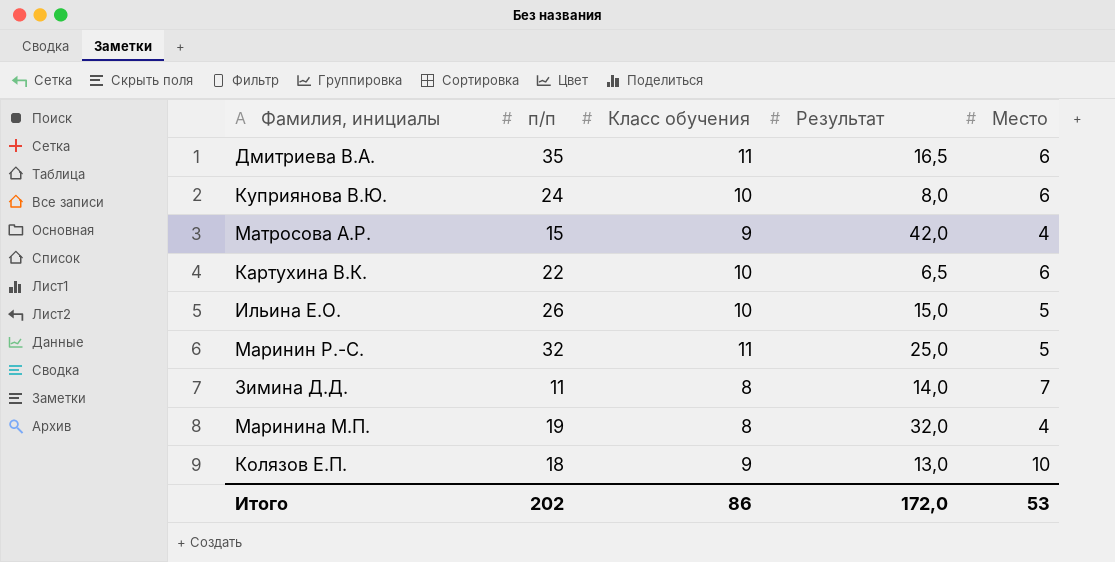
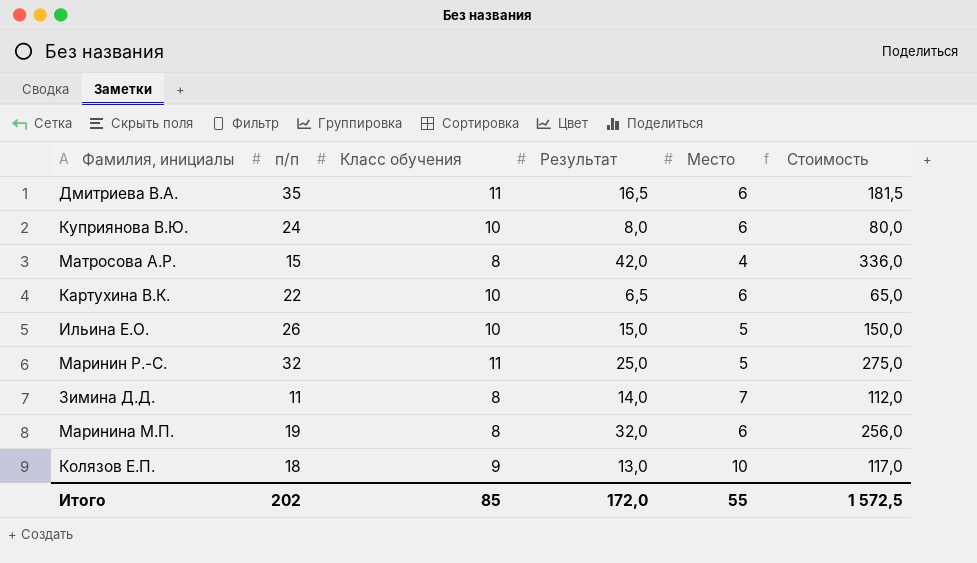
column Стоимость | formula: none -> [Класс обучения] * [Результат]
Матросова А.Р. | Класс обучения: 9 -> 8
Маринина М.П. | Место: 4 -> 6
Итого | Класс обучения: 86 -> 85
Итого | Место: 53 -> 55

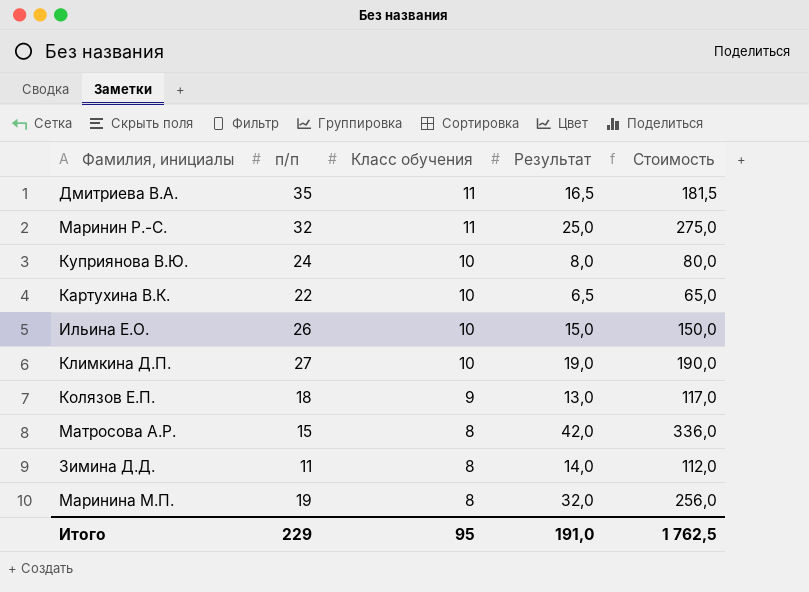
row order: none -> Класс обучения descending
column Место | position: 5 -> none
row Климкина Д.П.: none -> 27 | 10 | 19,0 | 190,0
Итого | п/п: 202 -> 229
Итого | Класс обучения: 85 -> 95
Итого | Результат: 172,0 -> 191,0
Итого | Стоимость: 1 572,5 -> 1 762,5

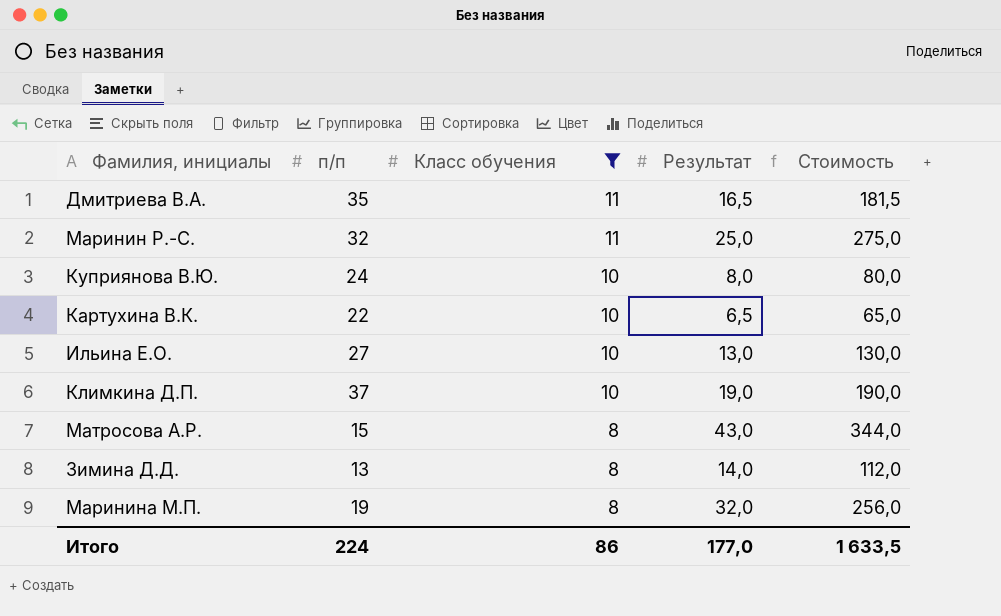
filter: none -> Класс обучения != 9
Ильина Е.О. | п/п: 26 -> 27
Ильина Е.О. | Результат: 15,0 -> 13,0
Ильина Е.О. | Стоимость: 150,0 -> 130,0
Климкина Д.П. | п/п: 27 -> 37
Матросова А.Р. | Результат: 42,0 -> 43,0
Матросова А.Р. | Стоимость: 336,0 -> 344,0
Зимина Д.Д. | п/п: 11 -> 13
Итого | п/п: 229 -> 224
Итого | Класс обучения: 95 -> 86
Итого | Результат: 191,0 -> 177,0
Итого | Стоимость: 1 762,5 -> 1 633,5

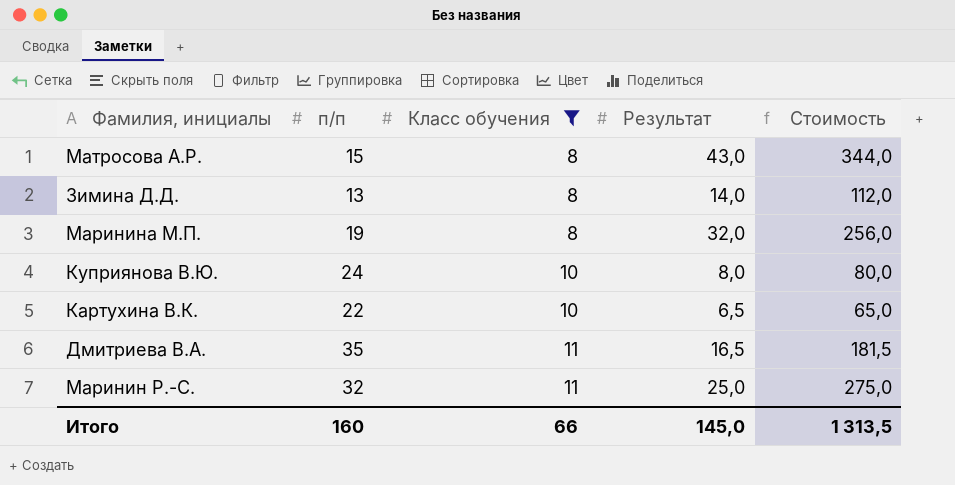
row order: Класс обучения descending -> Класс обучения ascending
row Ильина Е.О.: 27 | 10 | 13,0 | 130,0 -> none
row Климкина Д.П.: 37 | 10 | 19,0 | 190,0 -> none
Итого | п/п: 224 -> 160
Итого | Класс обучения: 86 -> 66
Итого | Результат: 177,0 -> 145,0
Итого | Стоимость: 1 633,5 -> 1 313,5

